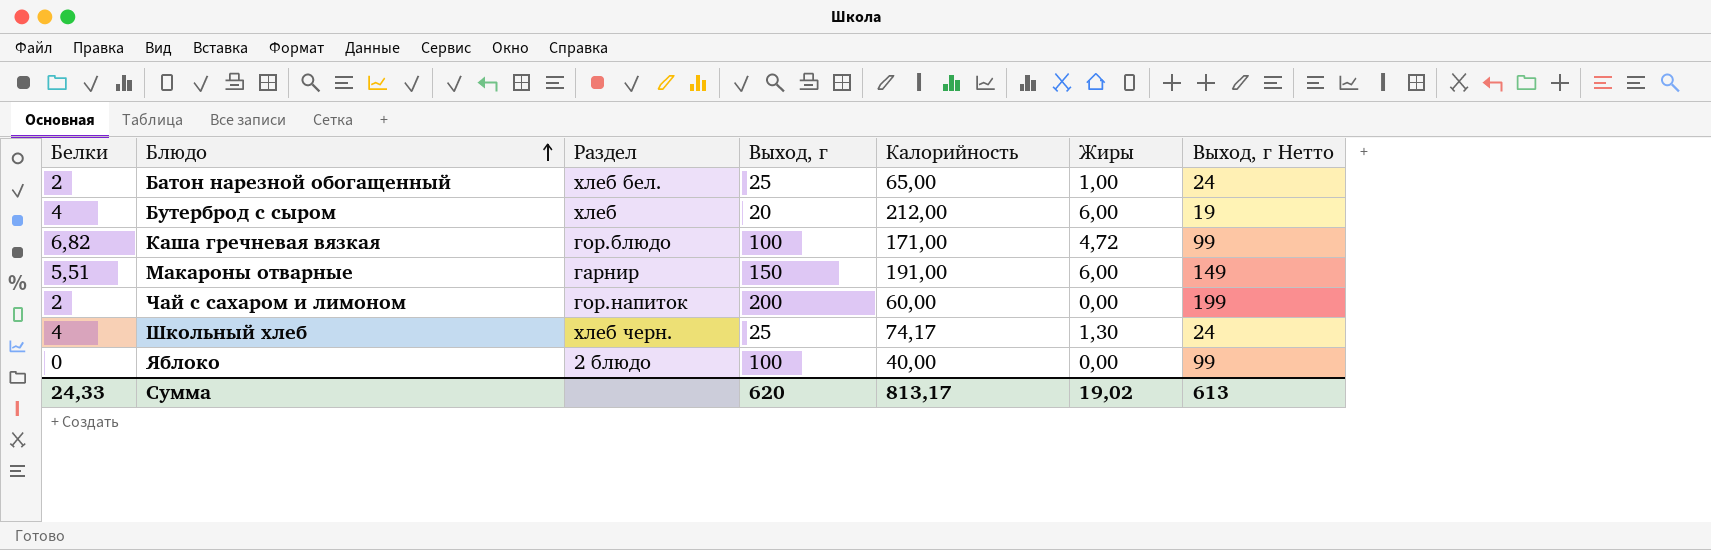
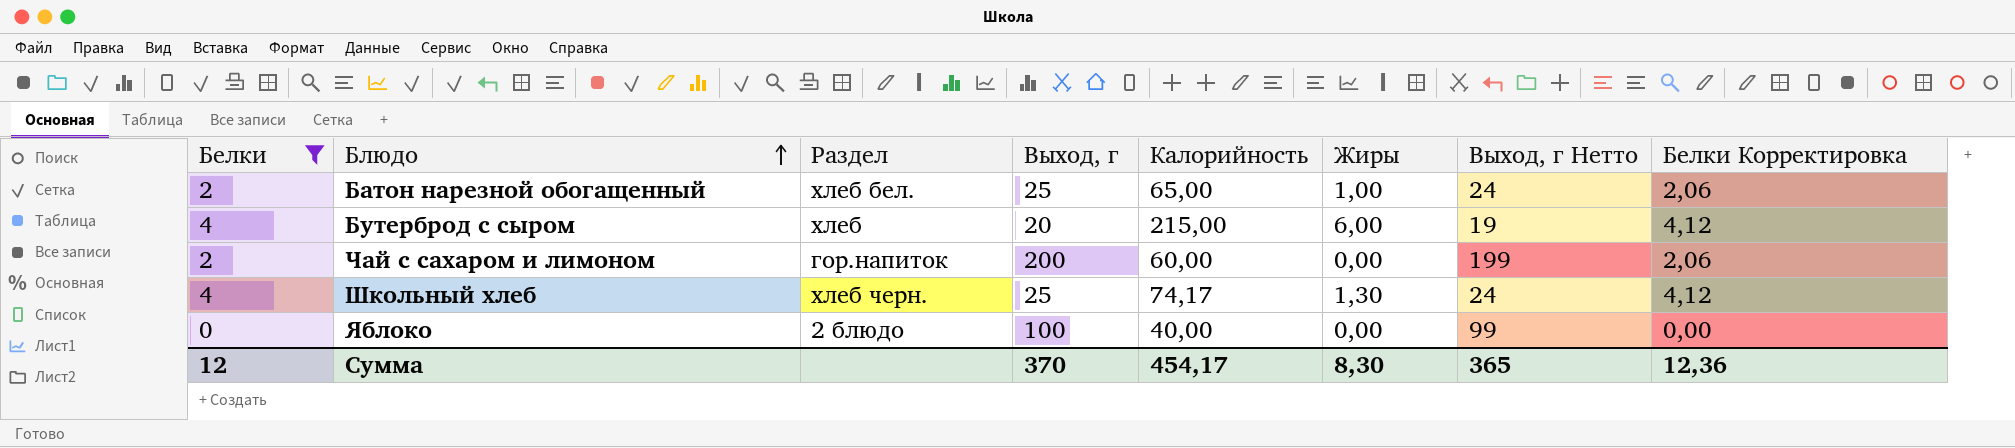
filter: none -> Белки <= 4
column Белки Корректировка | formula: none -> [Белки] * 1,03
Бутерброд с сыром | Калорийность: 212,00 -> 215,00
Сумма | Белки: 24,33 -> 12
Сумма | Выход, г: 620 -> 370
Сумма | Калорийность: 813,17 -> 454,17
Сумма | Жиры: 19,02 -> 8,30
Сумма | Выход, г Нетто: 613 -> 365

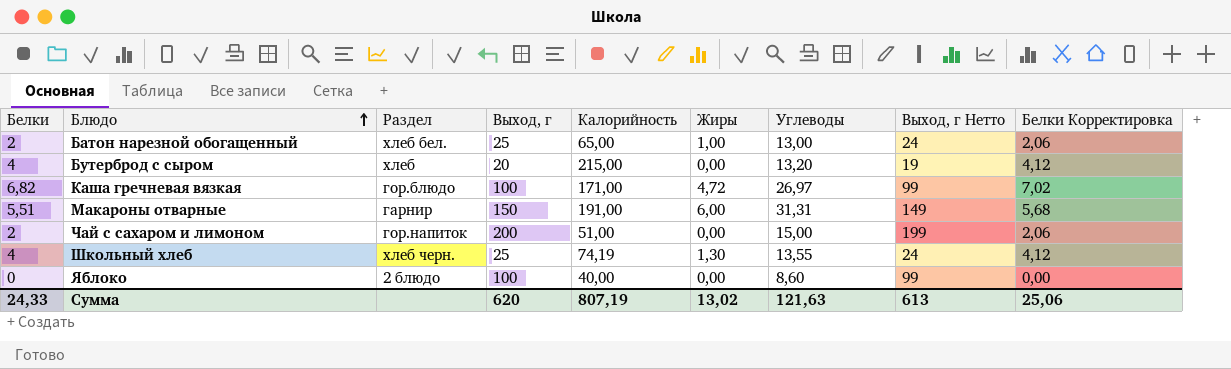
filter: Белки <= 4 -> none
column Углеводы | position: none -> 7
Бутерброд с сыром | Жиры: 6,00 -> 0,00
Чай с сахаром и лимоном | Калорийность: 60,00 -> 51,00
Школьный хлеб | Калорийность: 74,17 -> 74,19
Сумма | Белки: 12 -> 24,33
Сумма | Выход, г: 370 -> 620
Сумма | Калорийность: 454,17 -> 807,19
Сумма | Жиры: 8,30 -> 13,02
Сумма | Выход, г Нетто: 365 -> 613
Сумма | Белки Корректировка: 12,36 -> 25,06

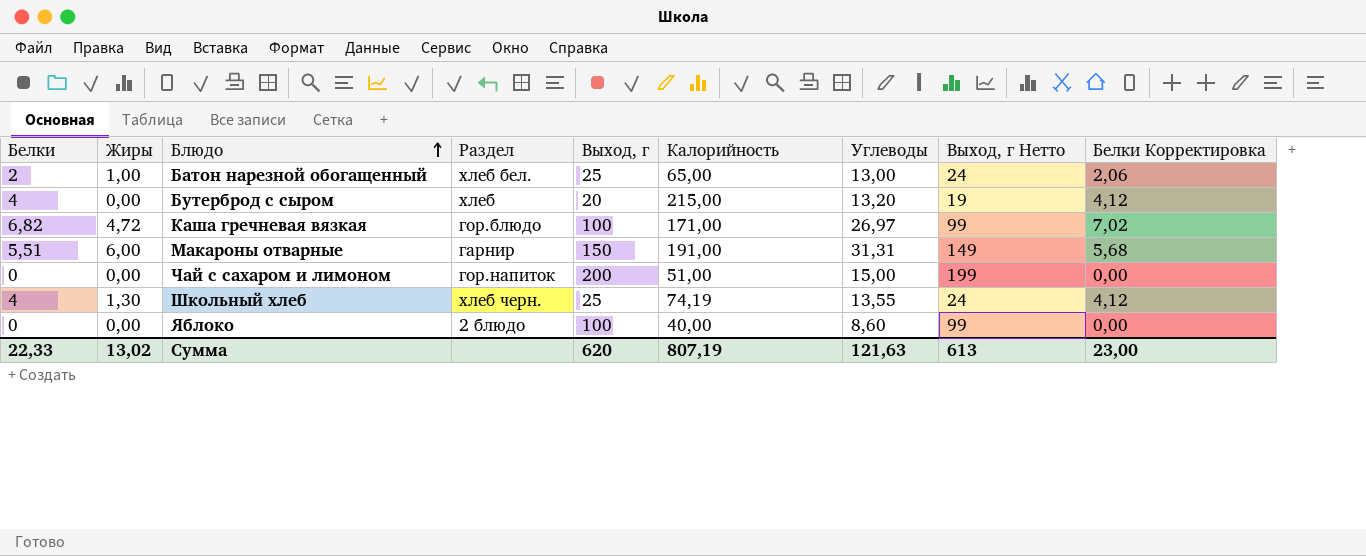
column Жиры | position: 6 -> 2
Чай с сахаром и лимоном | Белки: 2 -> 0
Чай с сахаром и лимоном | Белки Корректировка: 2,06 -> 0,00
Сумма | Белки: 24,33 -> 22,33
Сумма | Белки Корректировка: 25,06 -> 23,00

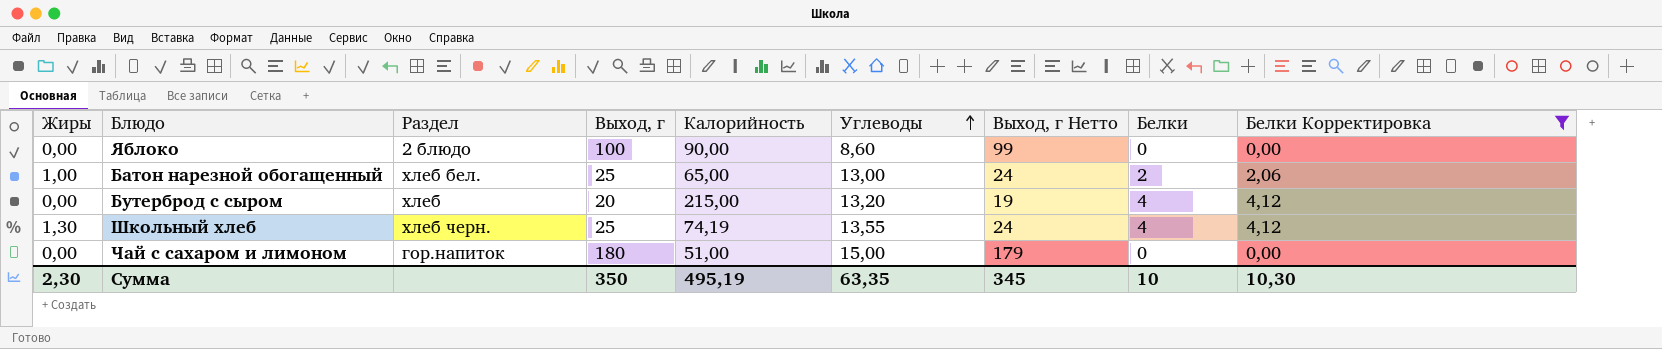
filter: none -> Белки Корректировка <= 4,12
row order: Блюдо ascending -> Углеводы ascending
column Белки | position: 1 -> 8
Яблоко | Калорийность: 40,00 -> 90,00
Чай с сахаром и лимоном | Выход, г: 200 -> 180
Чай с сахаром и лимоном | Выход, г Нетто: 199 -> 179
Сумма | Жиры: 13,02 -> 2,30
Сумма | Выход, г: 620 -> 350
Сумма | Калорийность: 807,19 -> 495,19
Сумма | Углеводы: 121,63 -> 63,35
Сумма | Выход, г Нетто: 613 -> 345
Сумма | Белки: 22,33 -> 10
Сумма | Белки Корректировка: 23,00 -> 10,30

